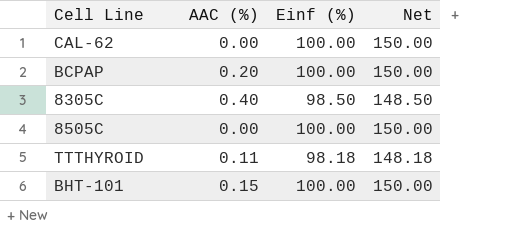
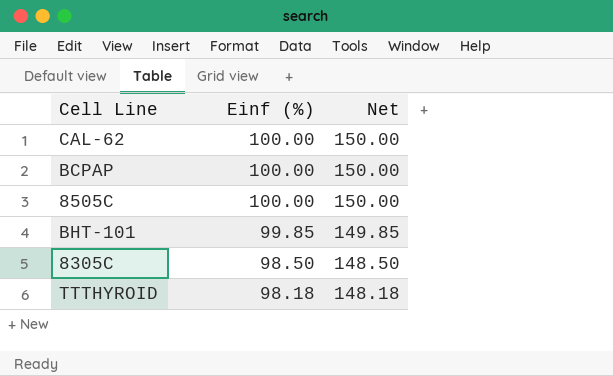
row order: none -> Einf (%) descending
column AAC (%) | position: 2 -> none
BHT-101 | Einf (%): 100.00 -> 99.85
BHT-101 | Net: 150.00 -> 149.85

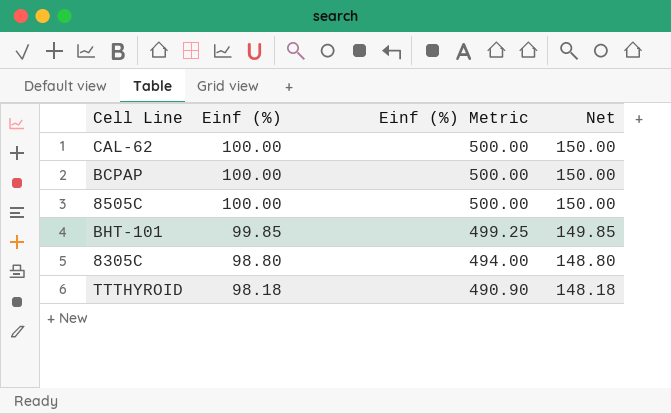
column Einf (%) Metric | formula: none -> [Einf (%)] * 5
8305C | Einf (%): 98.50 -> 98.80
8305C | Net: 148.50 -> 148.80

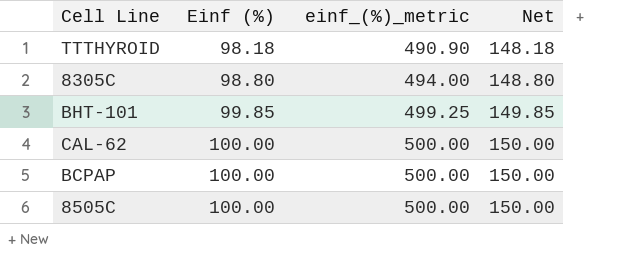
row order: Einf (%) descending -> Einf (%) ascending
column name: Einf (%) Metric -> einf_(%)_metric

